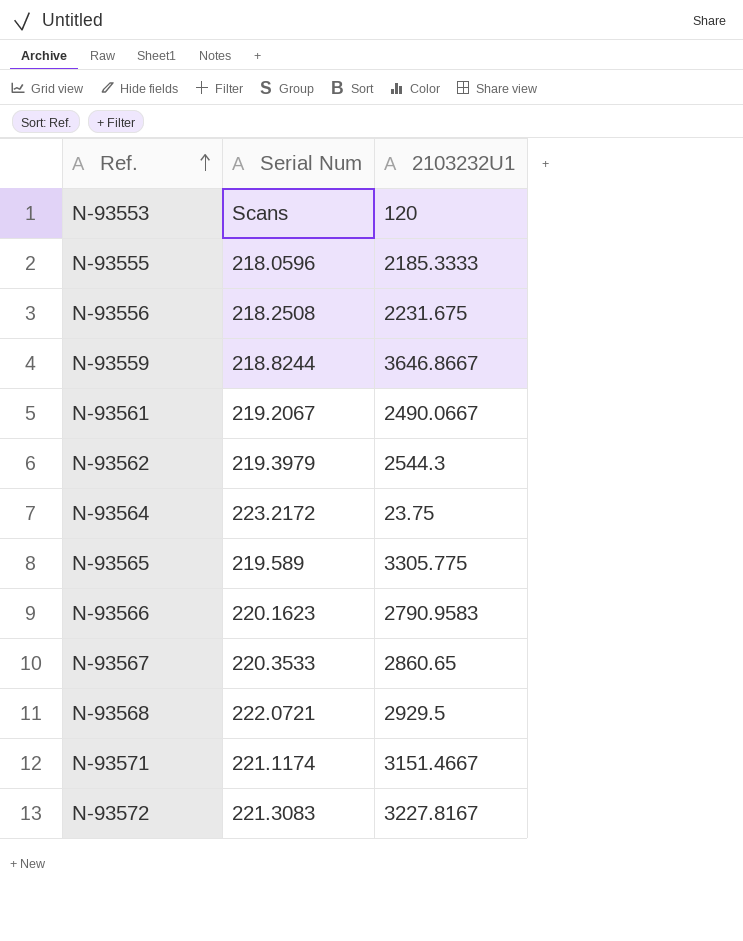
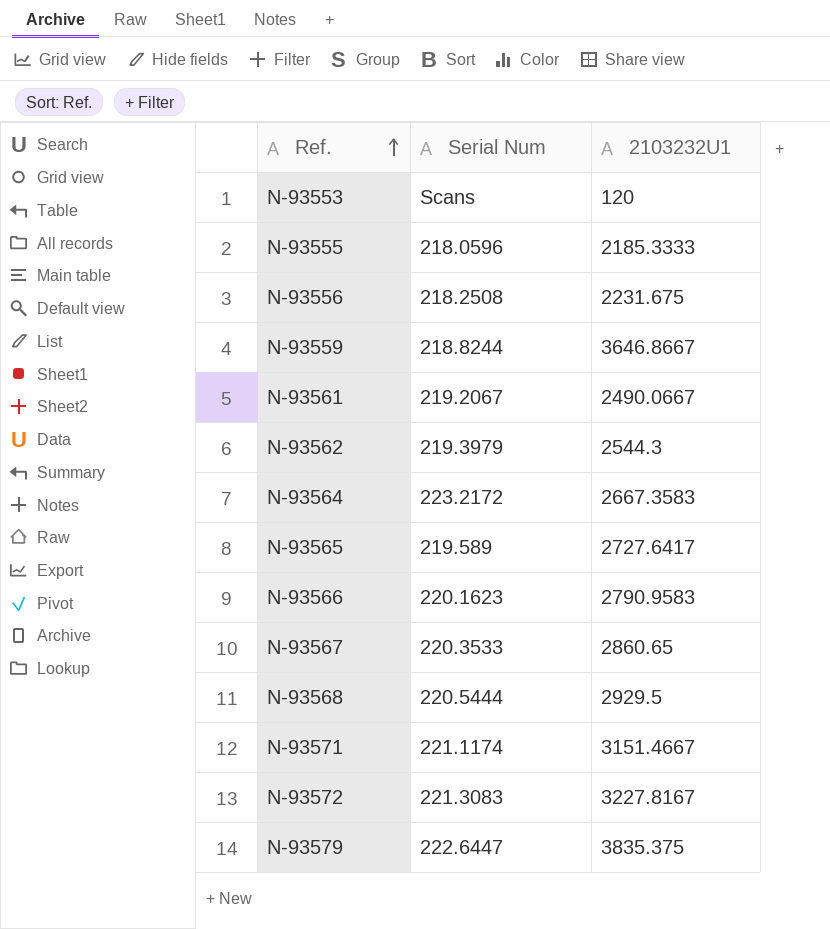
N-93564 | 2103232U1: 23.75 -> 2667.3583
N-93565 | 2103232U1: 3305.775 -> 2727.6417
N-93568 | Serial Num: 222.0721 -> 220.5444
row N-93579: none -> 222.6447 | 3835.375

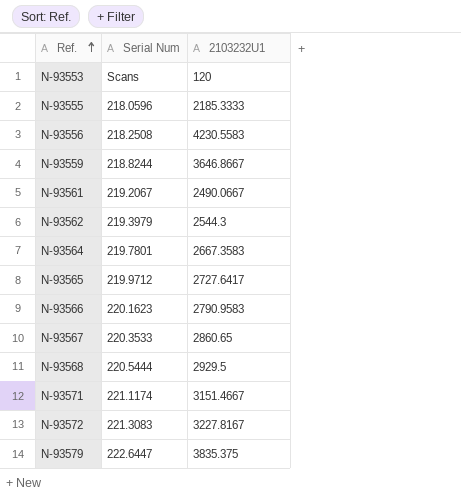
N-93556 | 2103232U1: 2231.675 -> 4230.5583
N-93564 | Serial Num: 223.2172 -> 219.7801
N-93565 | Serial Num: 219.589 -> 219.9712

